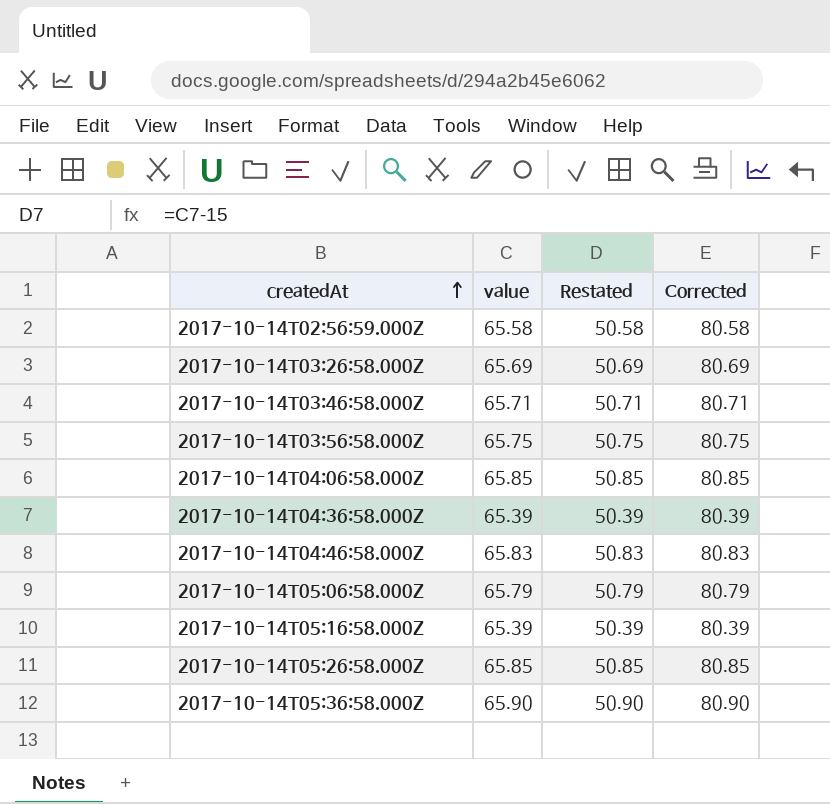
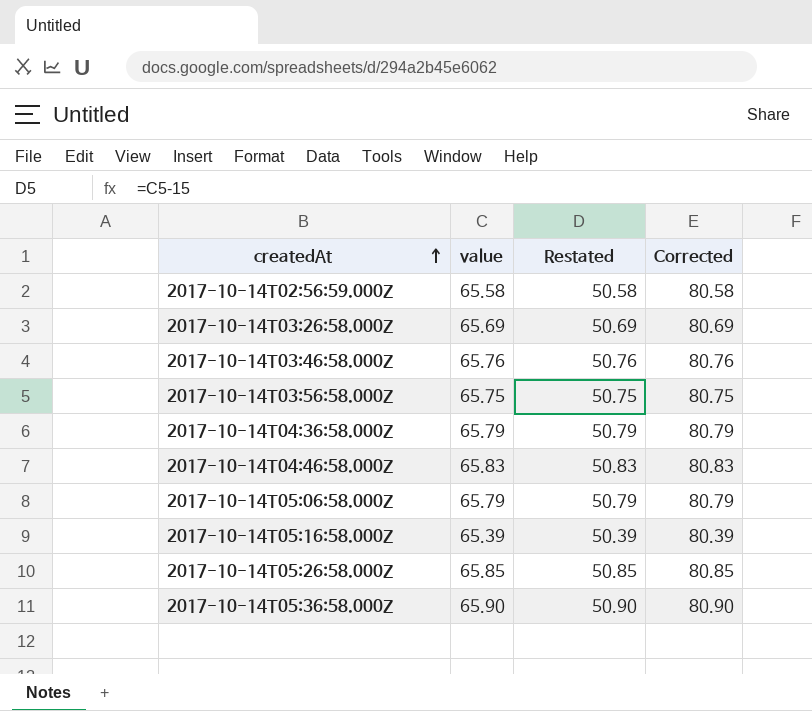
row 2017-10-14T04:06:58.000Z: 65.85 | 50.85 | 80.85 -> none
2017-10-14T03:46:58.000Z | value: 65.71 -> 65.76
2017-10-14T03:46:58.000Z | Restated: 50.71 -> 50.76
2017-10-14T03:46:58.000Z | Corrected: 80.71 -> 80.76
2017-10-14T04:36:58.000Z | value: 65.39 -> 65.79
2017-10-14T04:36:58.000Z | Restated: 50.39 -> 50.79
2017-10-14T04:36:58.000Z | Corrected: 80.39 -> 80.79

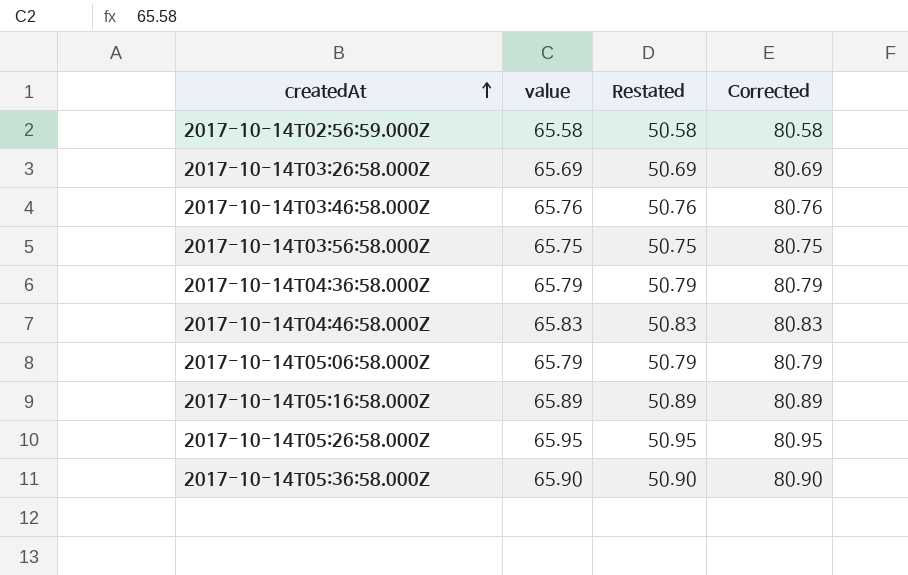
2017-10-14T05:16:58.000Z | value: 65.39 -> 65.89
2017-10-14T05:16:58.000Z | Restated: 50.39 -> 50.89
2017-10-14T05:16:58.000Z | Corrected: 80.39 -> 80.89
2017-10-14T05:26:58.000Z | value: 65.85 -> 65.95
2017-10-14T05:26:58.000Z | Restated: 50.85 -> 50.95
2017-10-14T05:26:58.000Z | Corrected: 80.85 -> 80.95

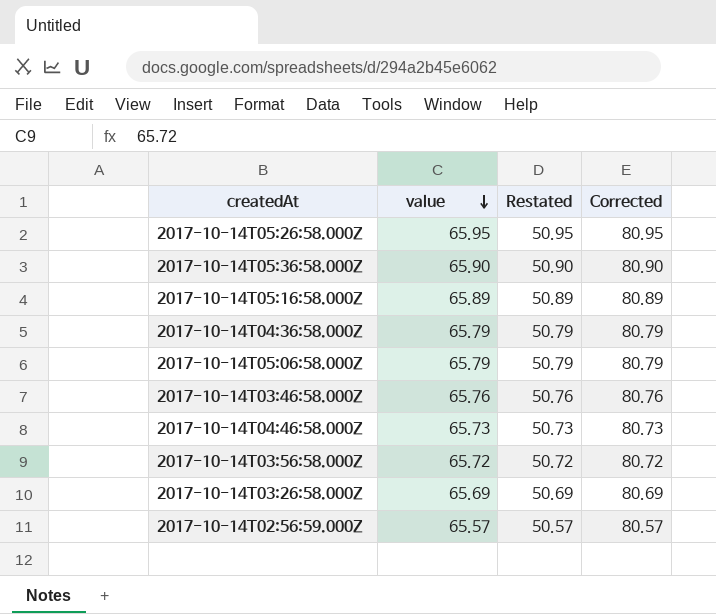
row order: createdAt ascending -> value descending
2017-10-14T04:46:58.000Z | value: 65.83 -> 65.73
2017-10-14T04:46:58.000Z | Restated: 50.83 -> 50.73
2017-10-14T04:46:58.000Z | Corrected: 80.83 -> 80.73
2017-10-14T03:56:58.000Z | value: 65.75 -> 65.72
2017-10-14T03:56:58.000Z | Restated: 50.75 -> 50.72
2017-10-14T03:56:58.000Z | Corrected: 80.75 -> 80.72
2017-10-14T02:56:59.000Z | value: 65.58 -> 65.57
2017-10-14T02:56:59.000Z | Restated: 50.58 -> 50.57
2017-10-14T02:56:59.000Z | Corrected: 80.58 -> 80.57

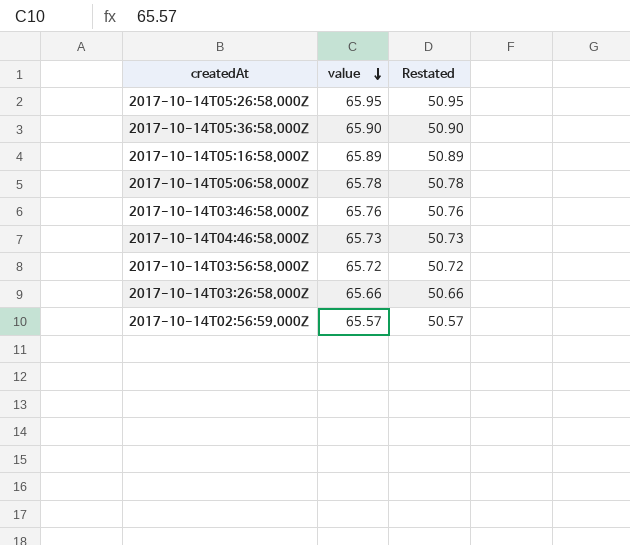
column Corrected | formula: [value] + 15 -> none
row 2017-10-14T04:36:58.000Z: 65.79 | 50.79 | 80.79 -> none
2017-10-14T05:06:58.000Z | value: 65.79 -> 65.78
2017-10-14T05:06:58.000Z | Restated: 50.79 -> 50.78
2017-10-14T03:26:58.000Z | value: 65.69 -> 65.66
2017-10-14T03:26:58.000Z | Restated: 50.69 -> 50.66

